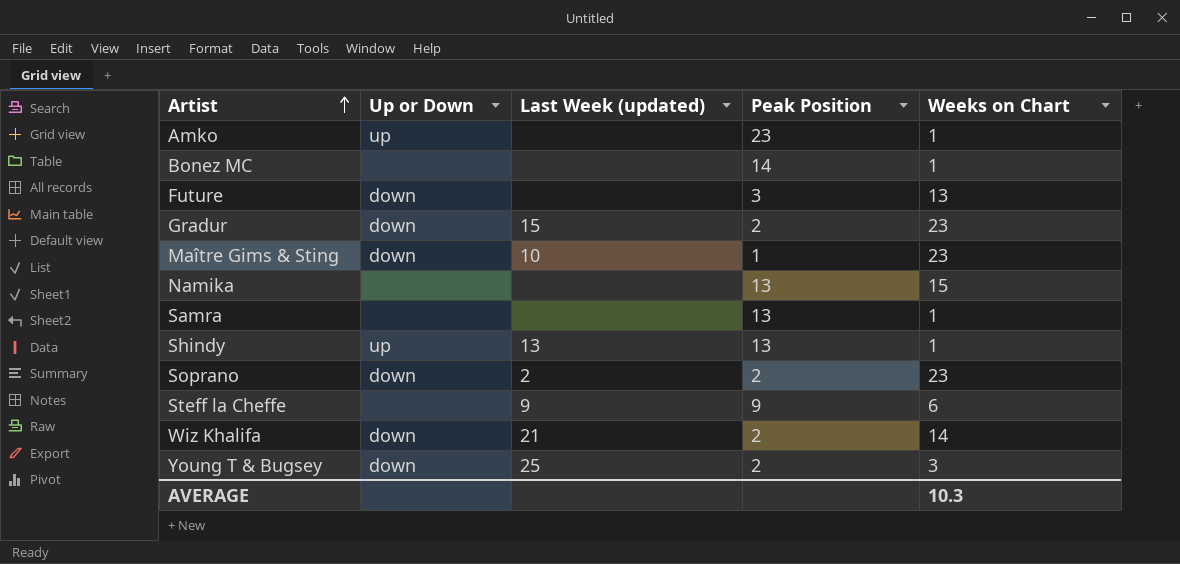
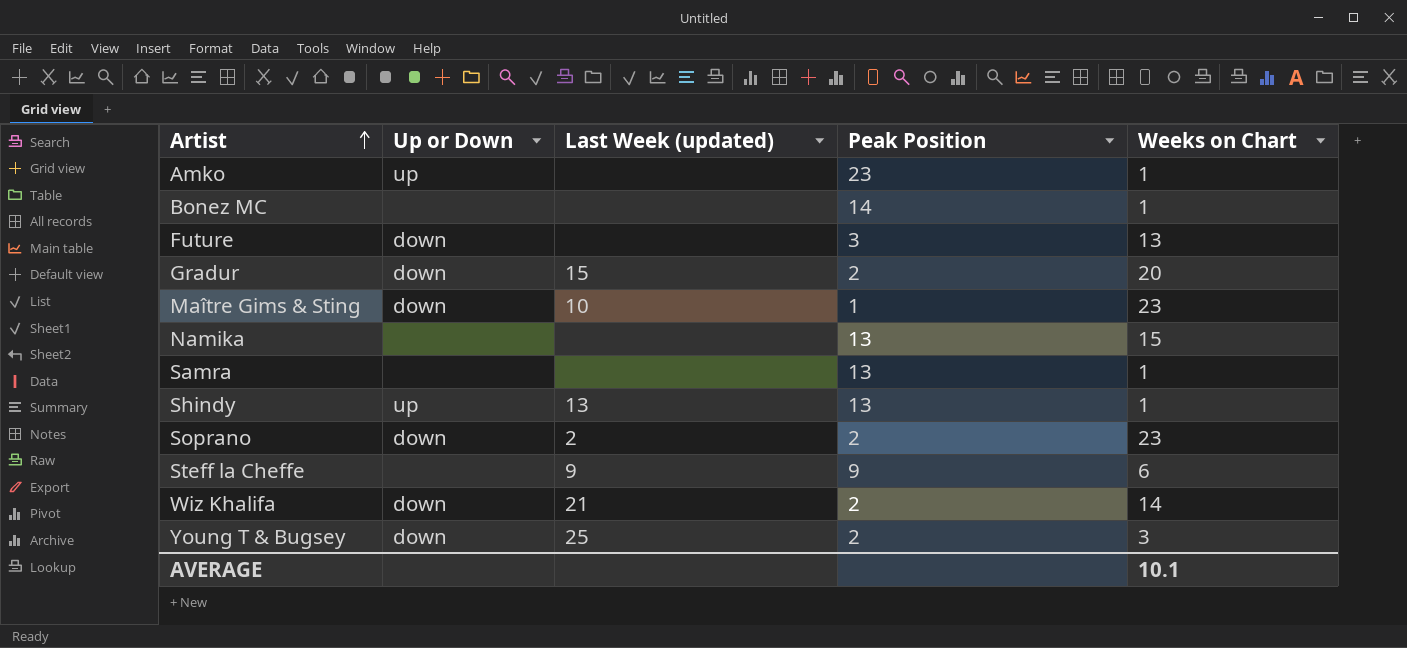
Gradur | Weeks on Chart: 23 -> 20
AVERAGE | Weeks on Chart: 10.3 -> 10.1

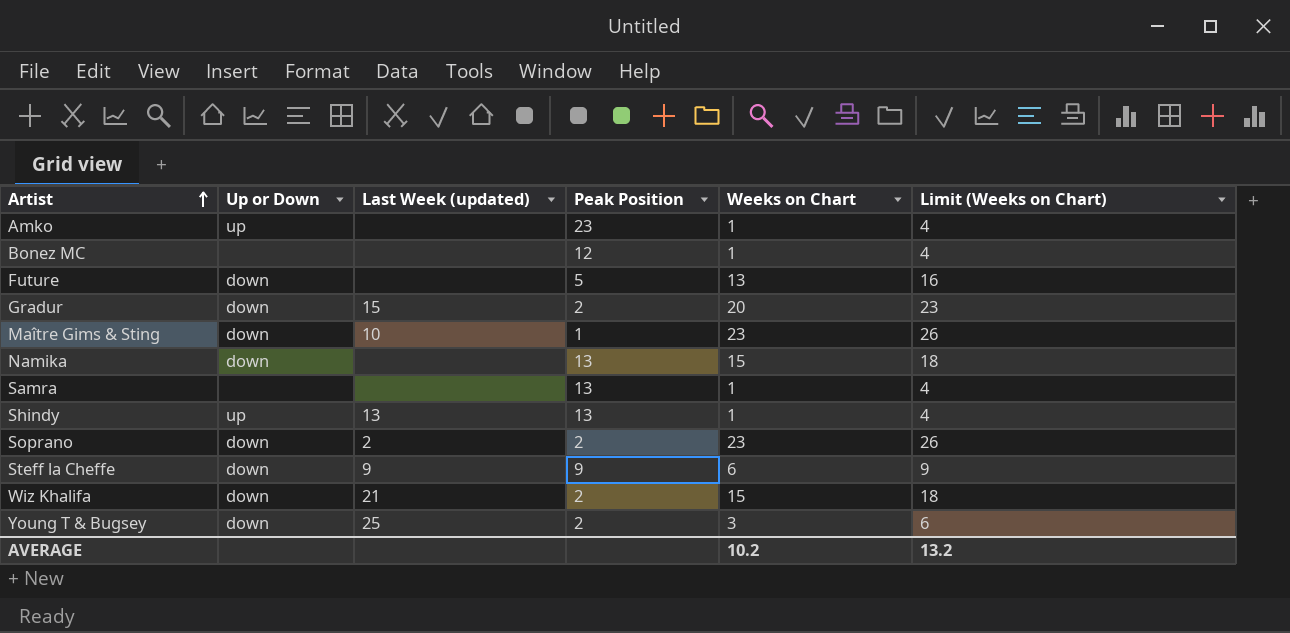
column Limit (Weeks on Chart) | formula: none -> [Weeks on Chart] + 3
Bonez MC | Peak Position: 14 -> 12
Future | Peak Position: 3 -> 5
Namika | Up or Down: none -> down
Steff la Cheffe | Up or Down: none -> down
Wiz Khalifa | Weeks on Chart: 14 -> 15
AVERAGE | Weeks on Chart: 10.1 -> 10.2

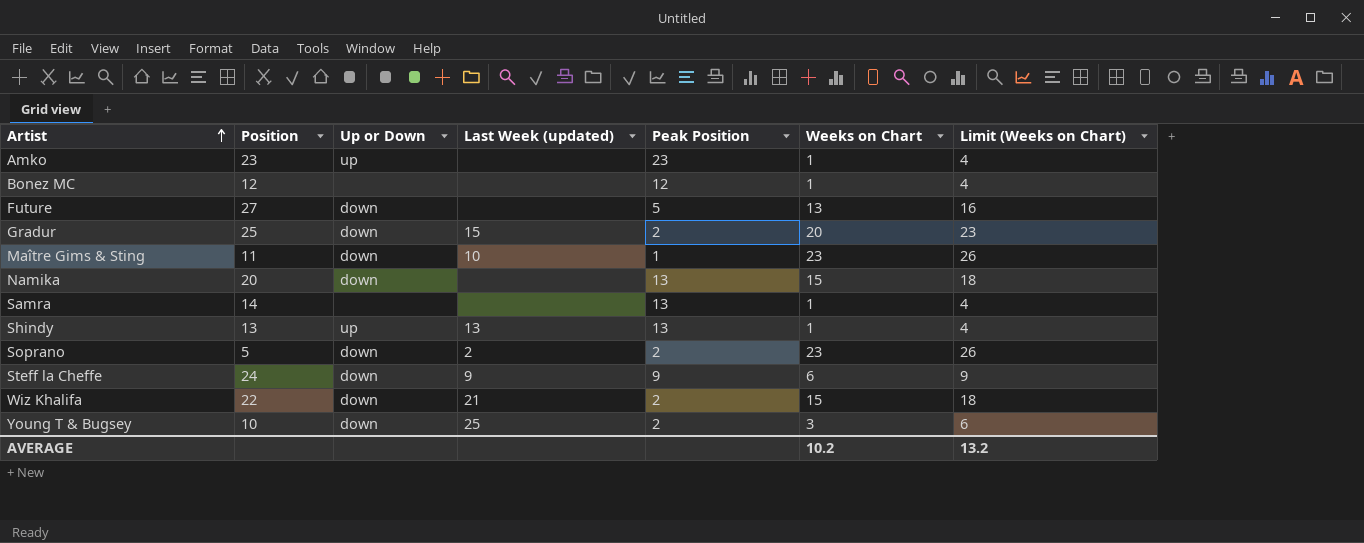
column Position | position: none -> 2

